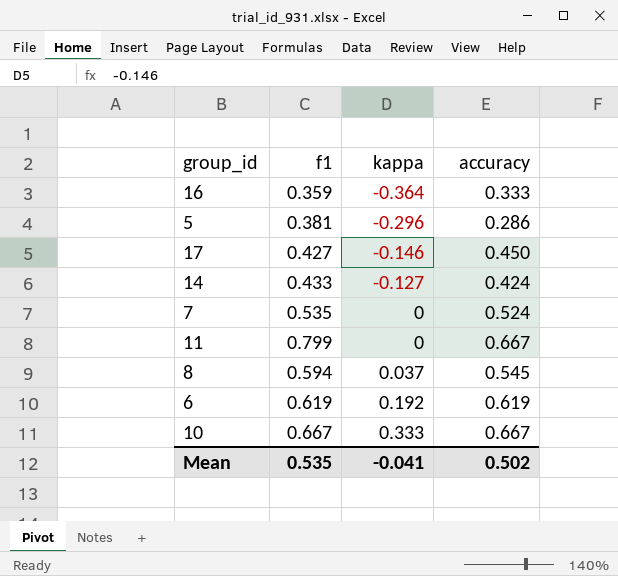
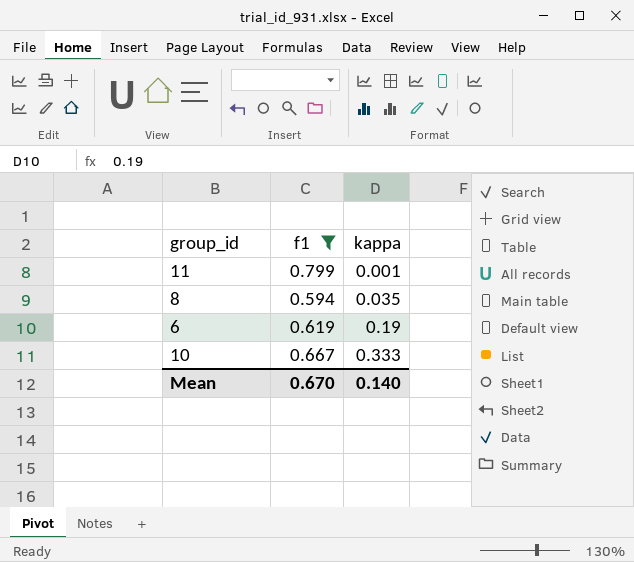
filter: none -> f1 >= 0.594
column accuracy | position: 4 -> none
11 | kappa: 0 -> 0.001
8 | kappa: 0.037 -> 0.035
6 | kappa: 0.192 -> 0.19
Mean | f1: 0.535 -> 0.670
Mean | kappa: -0.041 -> 0.140

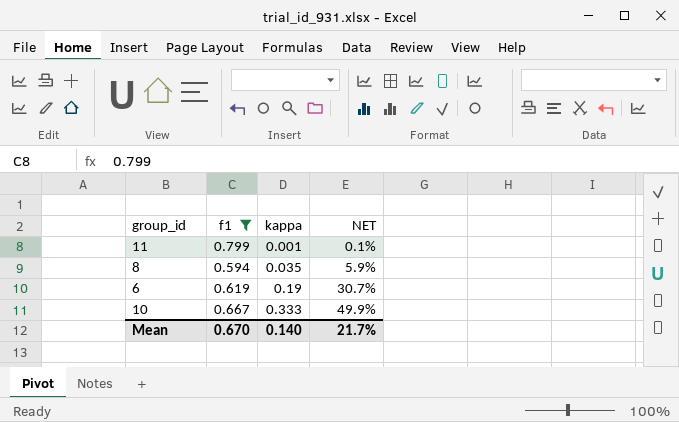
column NET | formula: none -> [kappa] / [f1]

